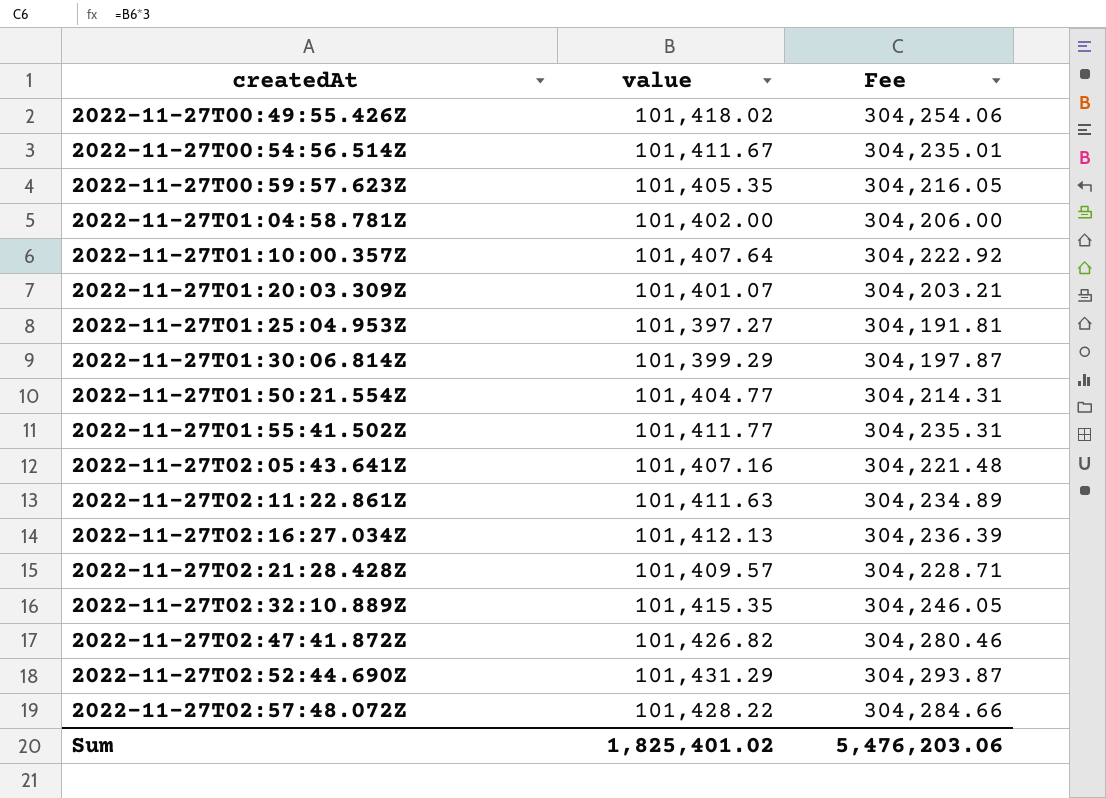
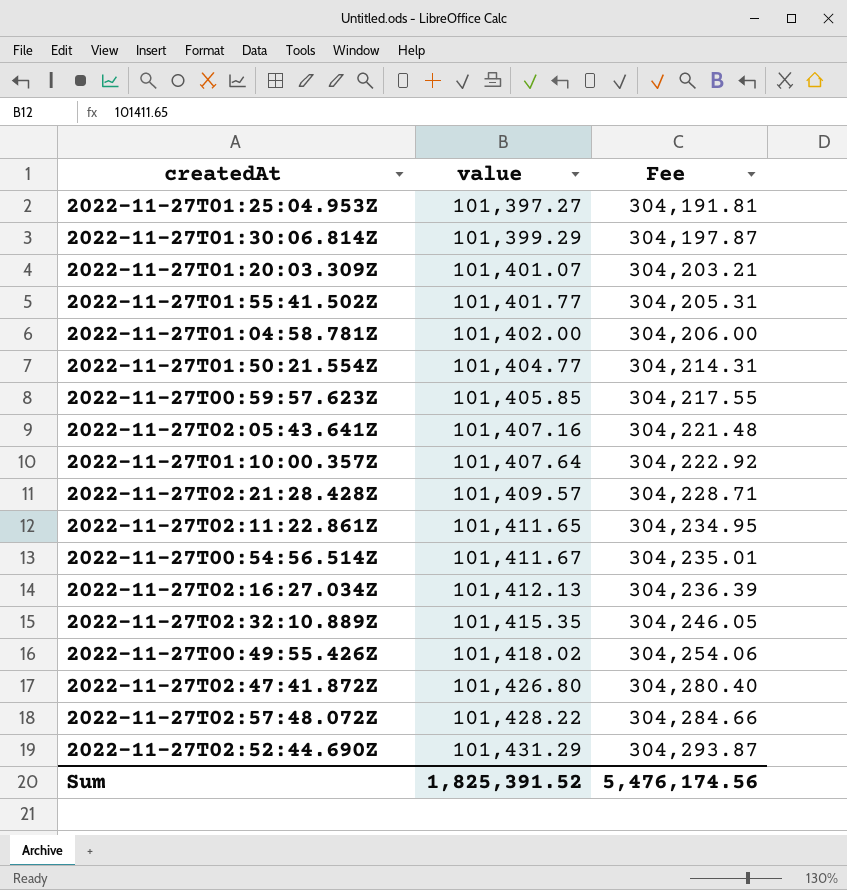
row order: createdAt ascending -> value ascending
2022-11-27T01:55:41.502Z | value: 101,411.77 -> 101,401.77
2022-11-27T01:55:41.502Z | Fee: 304,235.31 -> 304,205.31
2022-11-27T00:59:57.623Z | value: 101,405.35 -> 101,405.85
2022-11-27T00:59:57.623Z | Fee: 304,216.05 -> 304,217.55
2022-11-27T02:11:22.861Z | value: 101,411.63 -> 101,411.65
2022-11-27T02:11:22.861Z | Fee: 304,234.89 -> 304,234.95
2022-11-27T02:47:41.872Z | value: 101,426.82 -> 101,426.80
2022-11-27T02:47:41.872Z | Fee: 304,280.46 -> 304,280.40
Sum | value: 1,825,401.02 -> 1,825,391.52
Sum | Fee: 5,476,203.06 -> 5,476,174.56

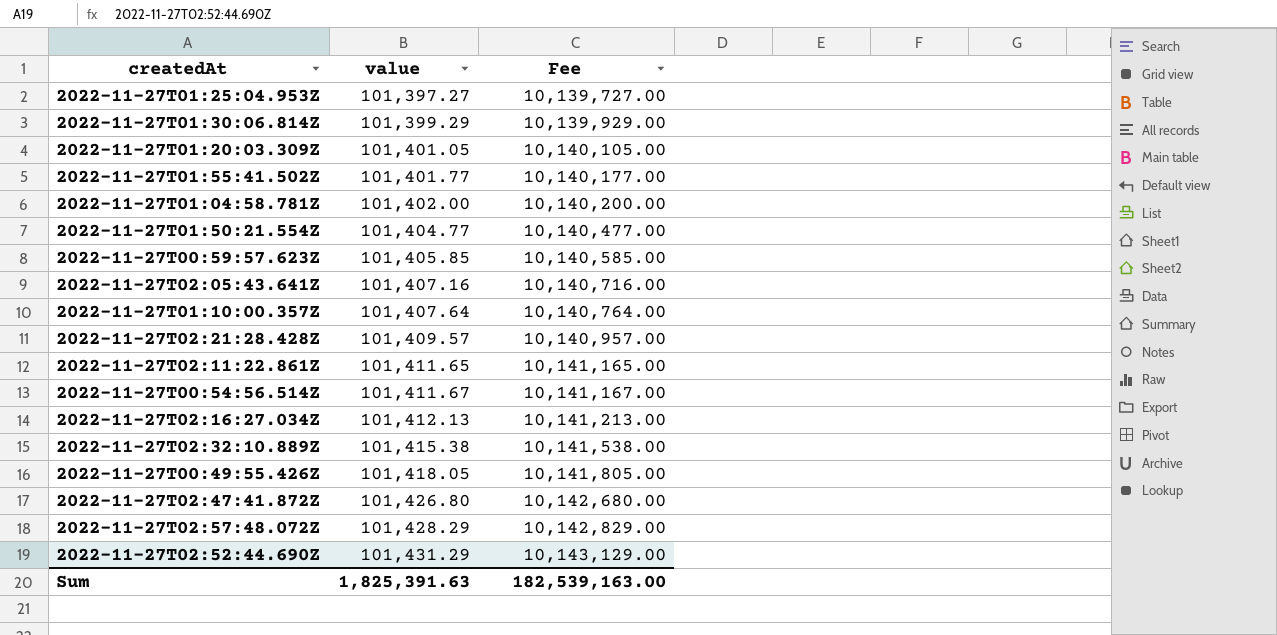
column Fee | formula: [value] * 3 -> [value] * 100
2022-11-27T01:20:03.309Z | value: 101,401.07 -> 101,401.05
2022-11-27T02:32:10.889Z | value: 101,415.35 -> 101,415.38
2022-11-27T00:49:55.426Z | value: 101,418.02 -> 101,418.05
2022-11-27T02:57:48.072Z | value: 101,428.22 -> 101,428.29
Sum | value: 1,825,391.52 -> 1,825,391.63
Sum | Fee: 5,476,174.56 -> 182,539,163.00

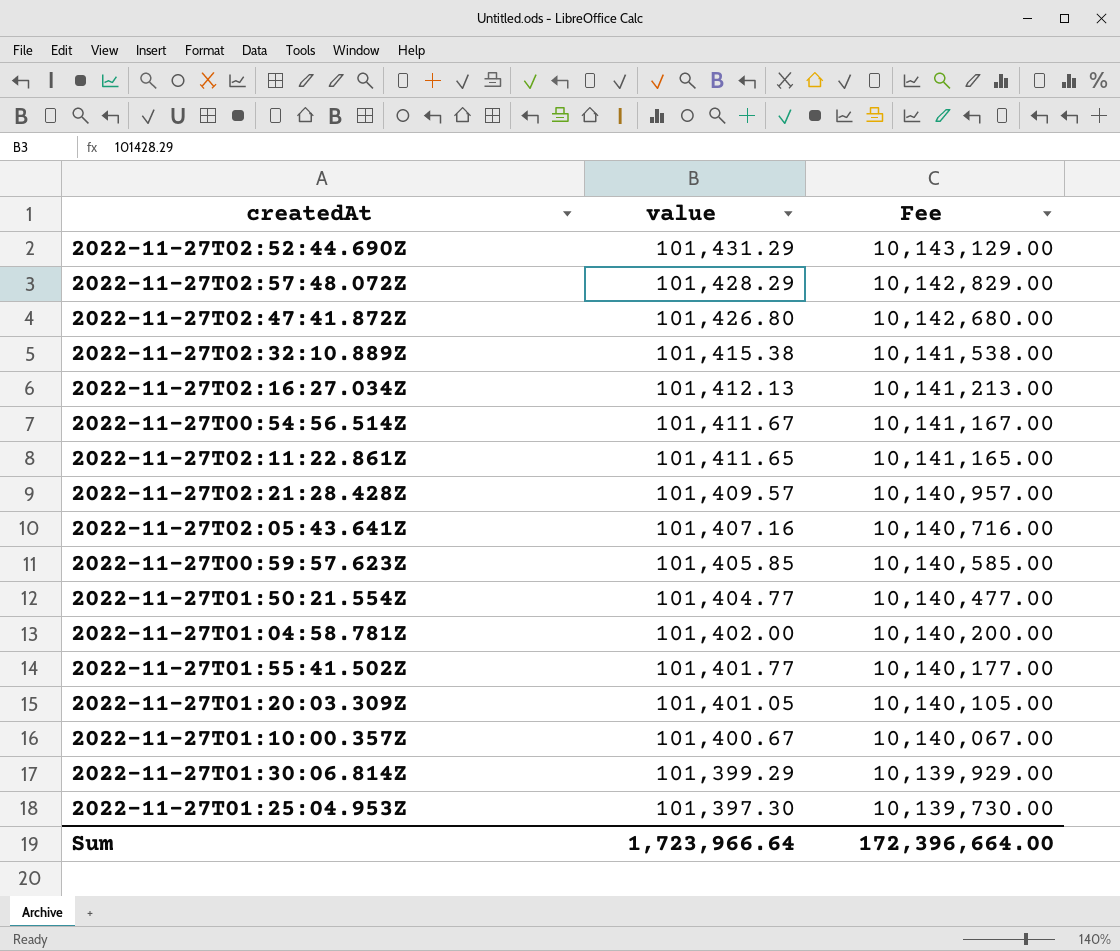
row order: value ascending -> value descending
row 2022-11-27T00:49:55.426Z: 101,418.05 | 10,141,805.00 -> none
2022-11-27T01:10:00.357Z | value: 101,407.64 -> 101,400.67
2022-11-27T01:10:00.357Z | Fee: 10,140,764.00 -> 10,140,067.00
2022-11-27T01:25:04.953Z | value: 101,397.27 -> 101,397.30
2022-11-27T01:25:04.953Z | Fee: 10,139,727.00 -> 10,139,730.00
Sum | value: 1,825,391.63 -> 1,723,966.64
Sum | Fee: 182,539,163.00 -> 172,396,664.00

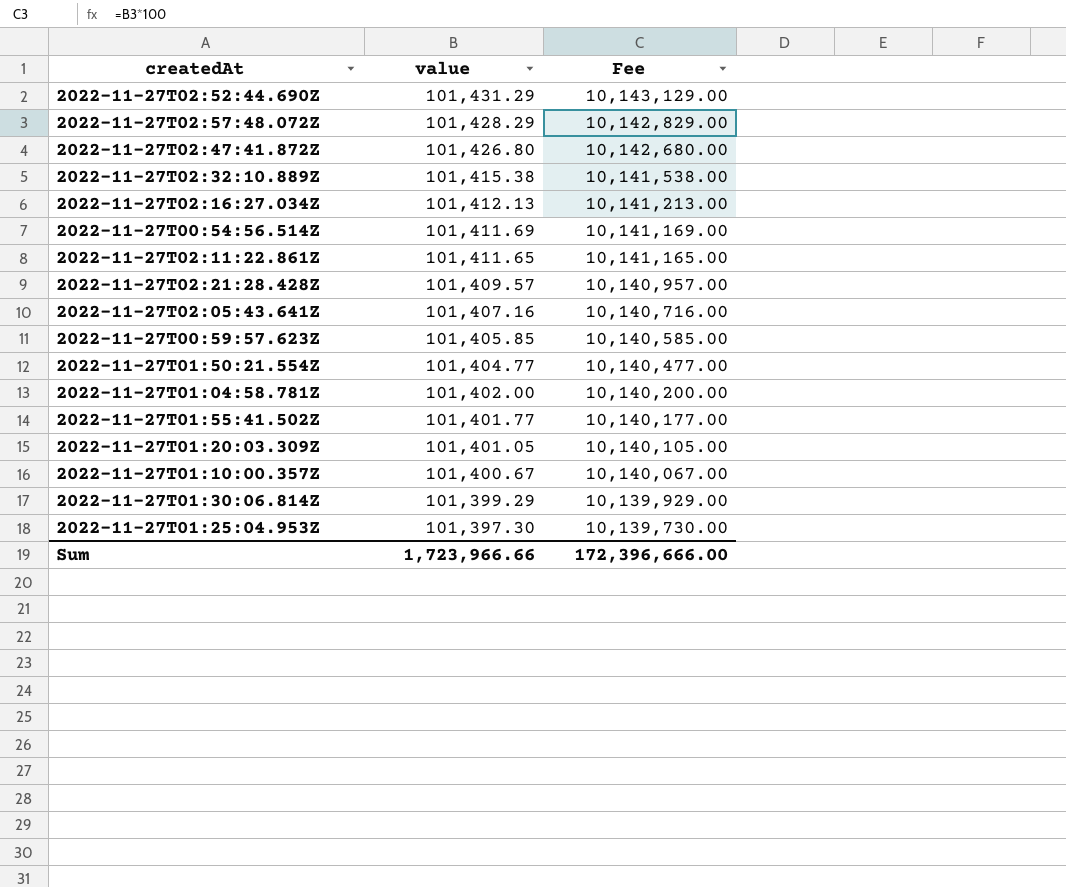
2022-11-27T00:54:56.514Z | value: 101,411.67 -> 101,411.69
2022-11-27T00:54:56.514Z | Fee: 10,141,167.00 -> 10,141,169.00
Sum | value: 1,723,966.64 -> 1,723,966.66
Sum | Fee: 172,396,664.00 -> 172,396,666.00

